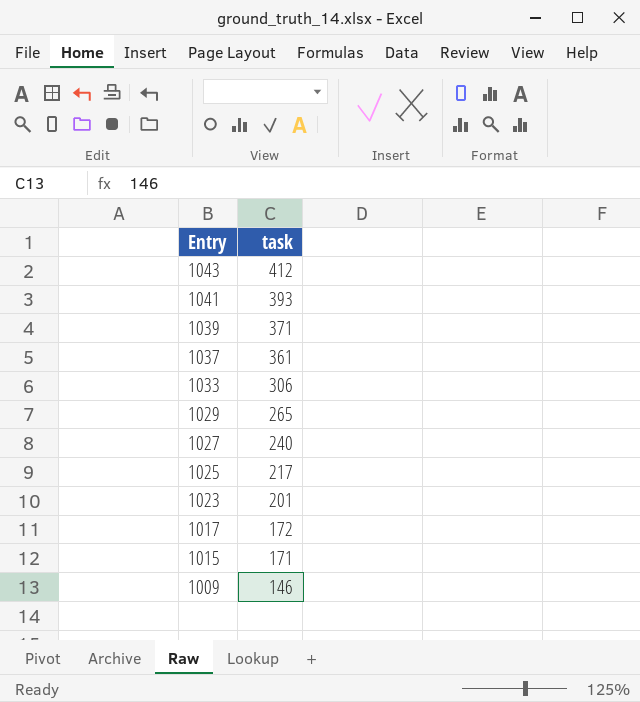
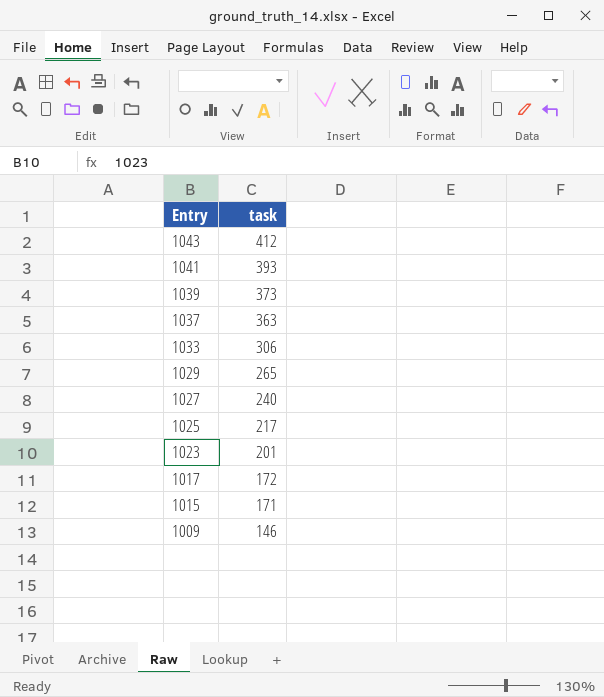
1039 | task: 371 -> 373
1037 | task: 361 -> 363

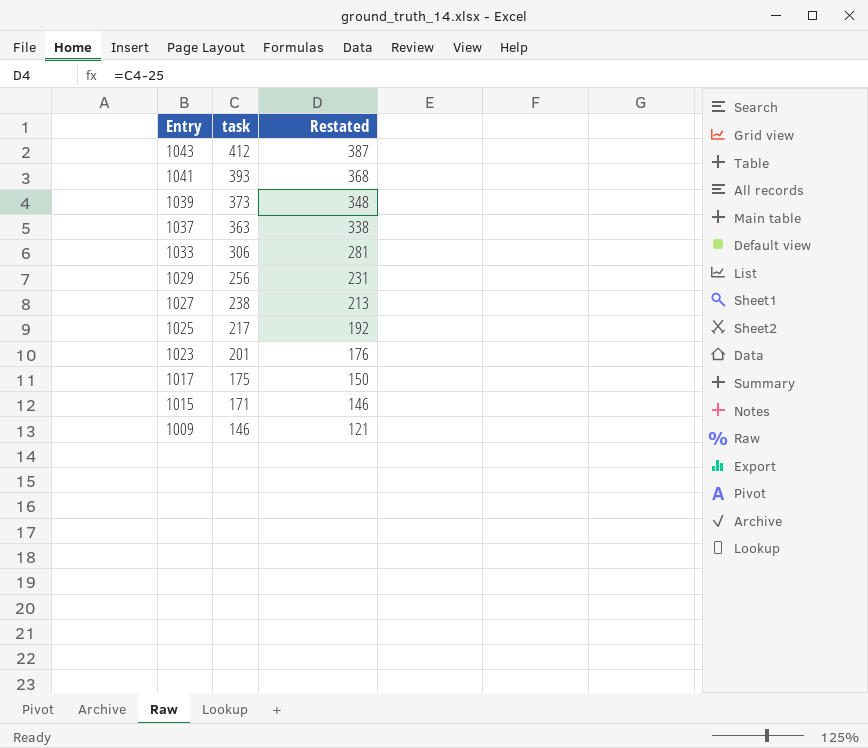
column Restated | formula: none -> [task] - 25
1029 | task: 265 -> 256
1027 | task: 240 -> 238
1017 | task: 172 -> 175

